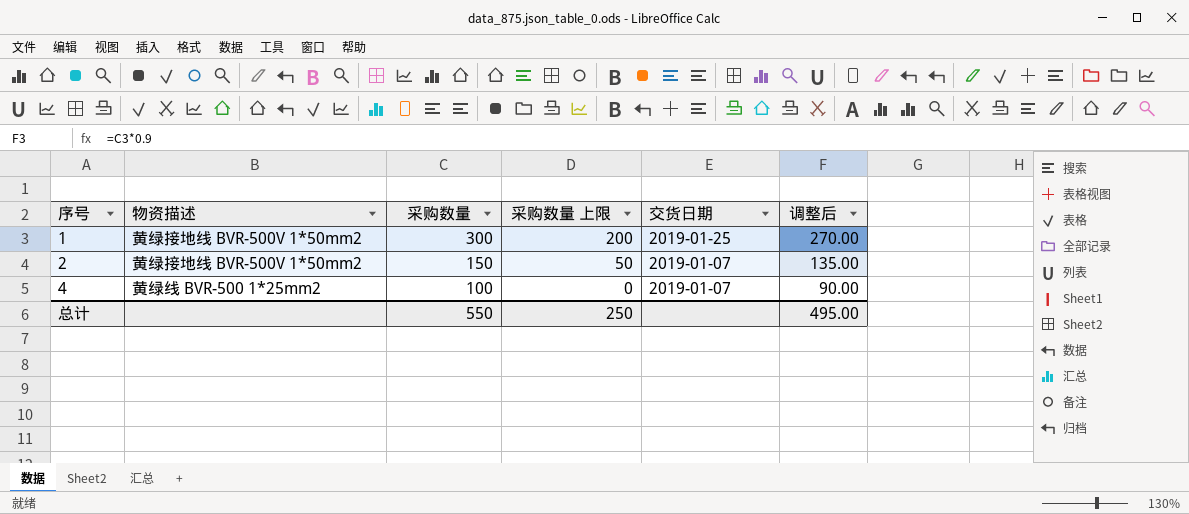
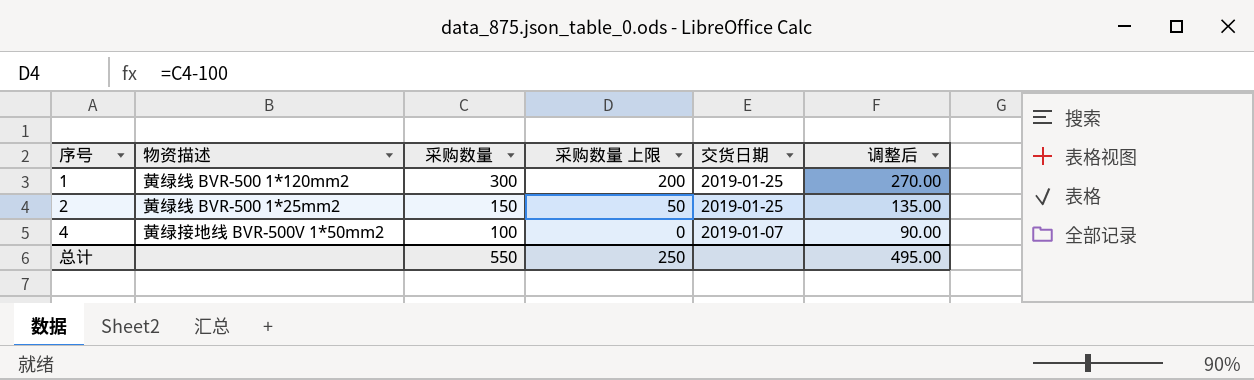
1 | 物资描述: 黄绿接地线 BVR-500V 1*50mm2 -> 黄绿线 BVR-500 1*120mm2
2 | 物资描述: 黄绿接地线 BVR-500V 1*50mm2 -> 黄绿线 BVR-500 1*25mm2
2 | 交货日期: 2019-01-07 -> 2019-01-25
4 | 物资描述: 黄绿线 BVR-500 1*25mm2 -> 黄绿接地线 BVR-500V 1*50mm2

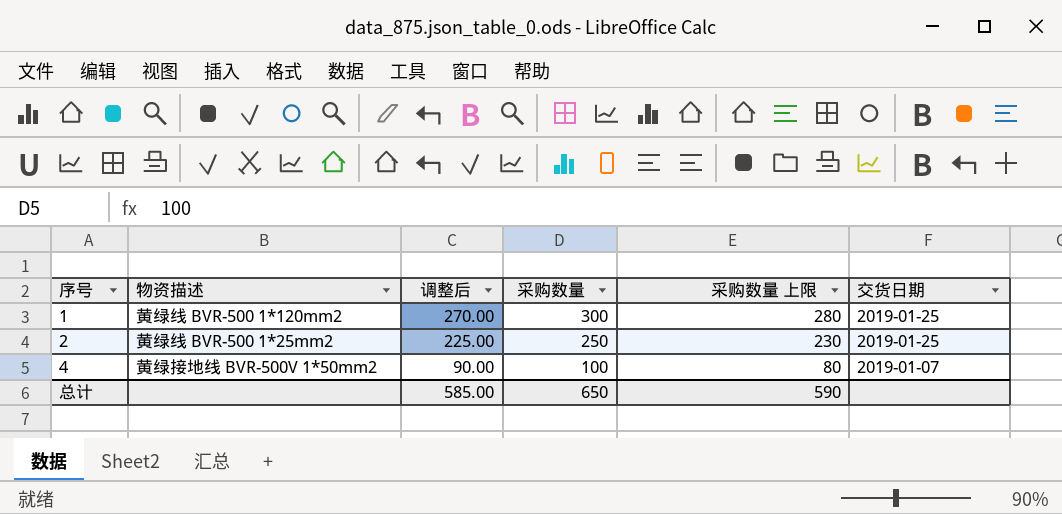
column 调整后 | position: 6 -> 3
column 采购数量 上限 | formula: [采购数量] - 100 -> [采购数量] - 20
2 | 调整后: 135.00 -> 225.00
2 | 采购数量: 150 -> 250
总计 | 调整后: 495.00 -> 585.00
总计 | 采购数量: 550 -> 650
总计 | 采购数量 上限: 250 -> 590

